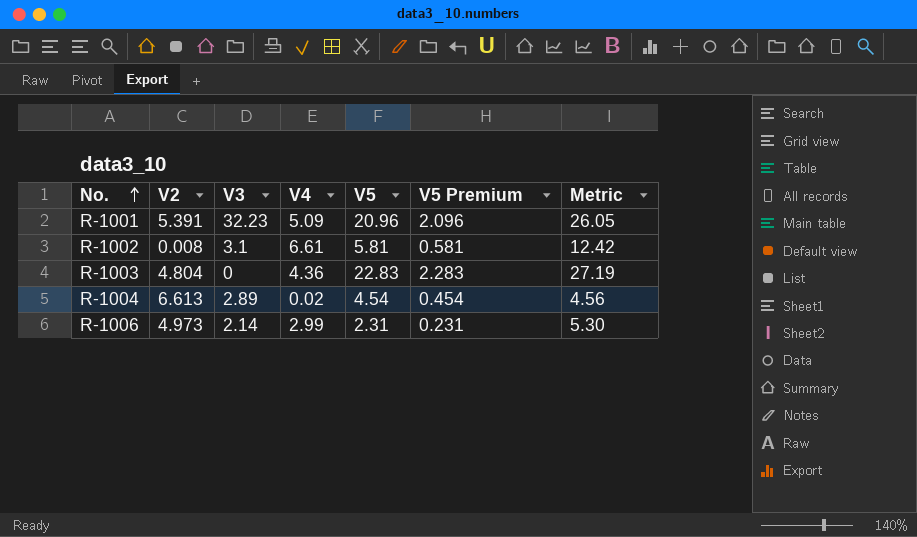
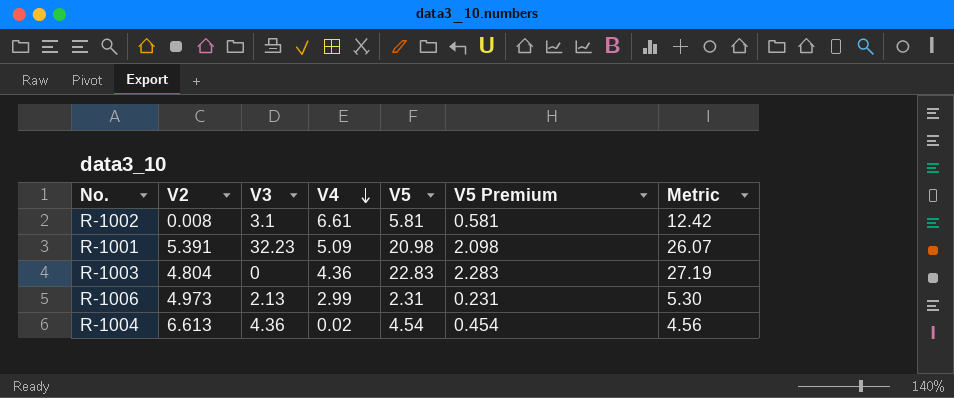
row order: No. ascending -> V4 descending
R-1001 | V5: 20.96 -> 20.98
R-1001 | V5 Premium: 2.096 -> 2.098
R-1001 | Metric: 26.05 -> 26.07
R-1006 | V3: 2.14 -> 2.13
R-1004 | V3: 2.89 -> 4.36

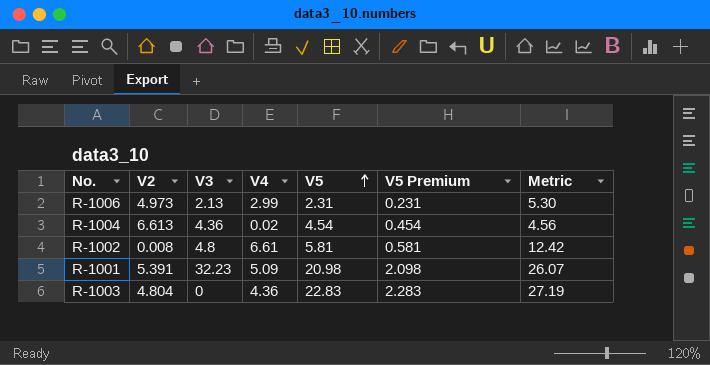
row order: V4 descending -> V5 ascending
R-1002 | V3: 3.1 -> 4.8

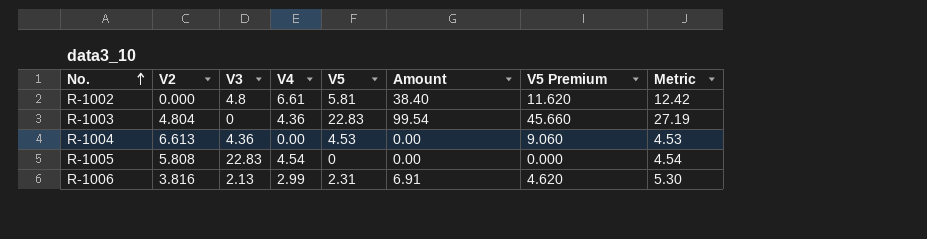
row order: V5 ascending -> No. ascending
column Amount | formula: none -> [V4] * [V5]
column V5 Premium | formula: [V5] * 0.1 -> [V5] * 2
row R-1001: 5.391 | 32.23 | 5.09 | 20.98 | 2.098 | 26.07 -> none
R-1002 | V2: 0.008 -> 0.000
R-1004 | V4: 0.02 -> 0.00
R-1004 | V5: 4.54 -> 4.53
R-1004 | Metric: 4.56 -> 4.53
row R-1005: none -> 5.808 | 22.83 | 4.54 | 0 | 0.00 | 0.000 | 4.54
R-1006 | V2: 4.973 -> 3.816

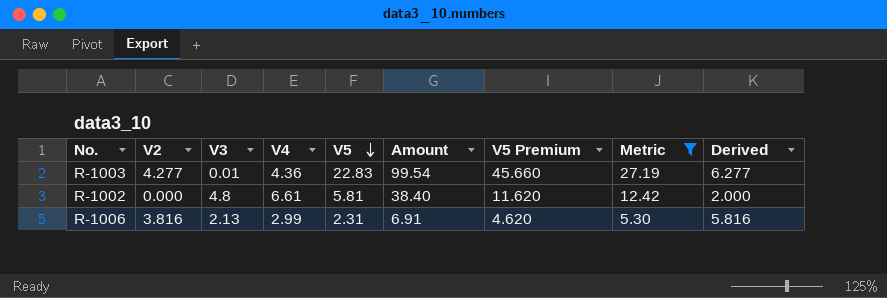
filter: none -> Metric >= 5.30
row order: No. ascending -> V5 descending
column Derived | formula: none -> [V2] + 2
R-1003 | V2: 4.804 -> 4.277
R-1003 | V3: 0 -> 0.01

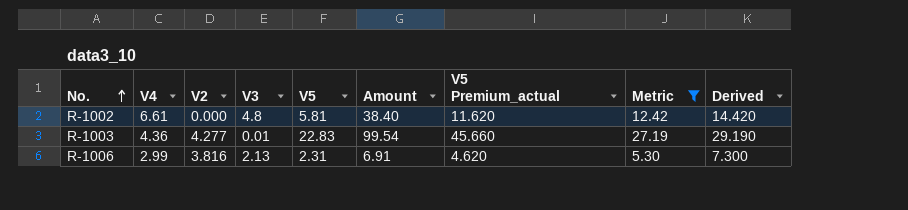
row order: V5 descending -> No. ascending
column V4 | position: 4 -> 2
column name: V5 Premium -> V5 Premium_actual
column Derived | formula: [V2] + 2 -> [Metric] + 2

